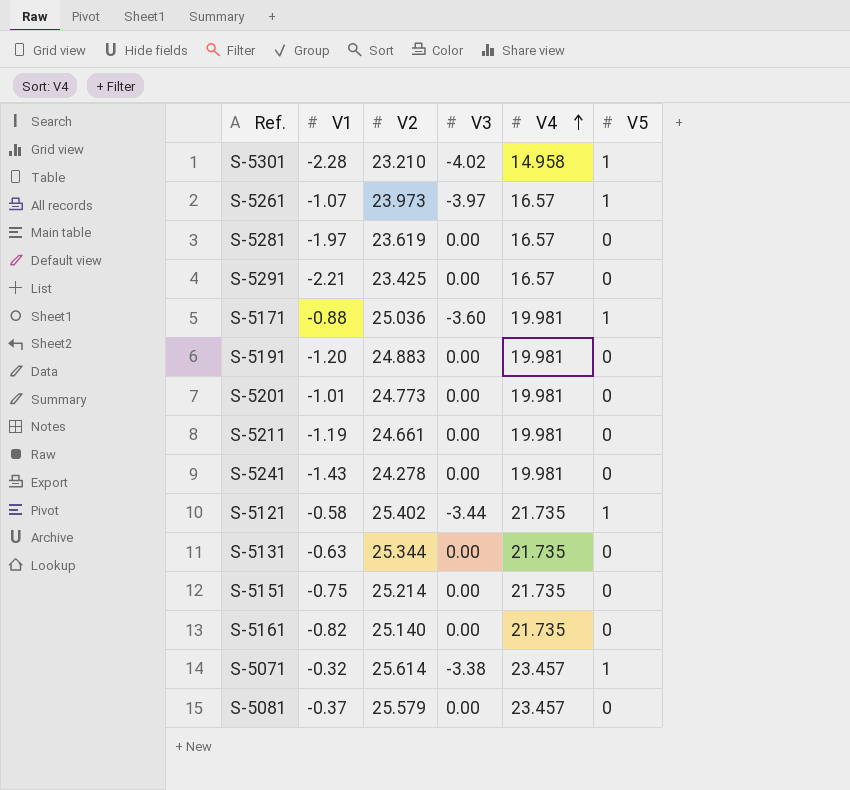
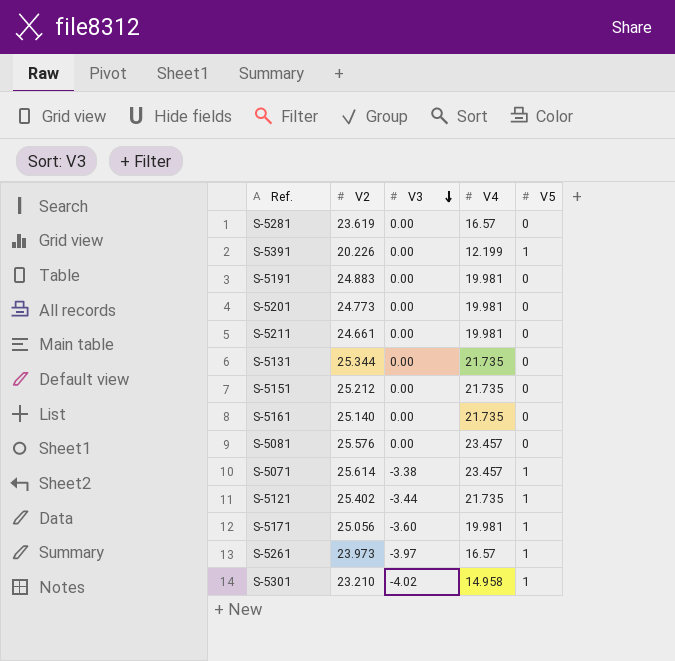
row order: V4 ascending -> V3 descending
column V1 | position: 2 -> none
row S-5291: -2.21 | 23.425 | 0.00 | 16.57 | 0 -> none
row S-5241: -1.43 | 24.278 | 0.00 | 19.981 | 0 -> none
row S-5391: none -> 20.226 | 0.00 | 12.199 | 1
S-5151 | V2: 25.214 -> 25.212
S-5081 | V2: 25.579 -> 25.576
S-5171 | V2: 25.036 -> 25.056

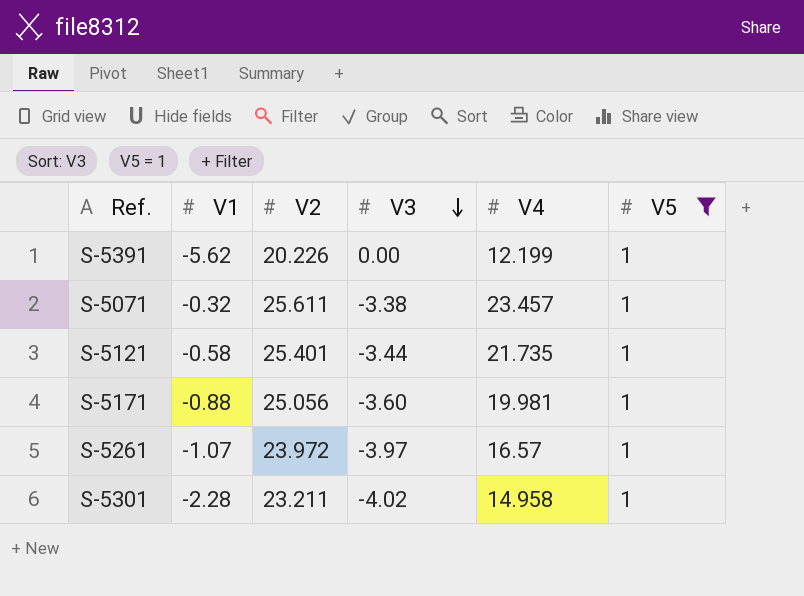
filter: none -> V5 = 1
column V1 | position: none -> 2
S-5071 | V2: 25.614 -> 25.611
S-5121 | V2: 25.402 -> 25.401
S-5261 | V2: 23.973 -> 23.972
S-5301 | V2: 23.210 -> 23.211

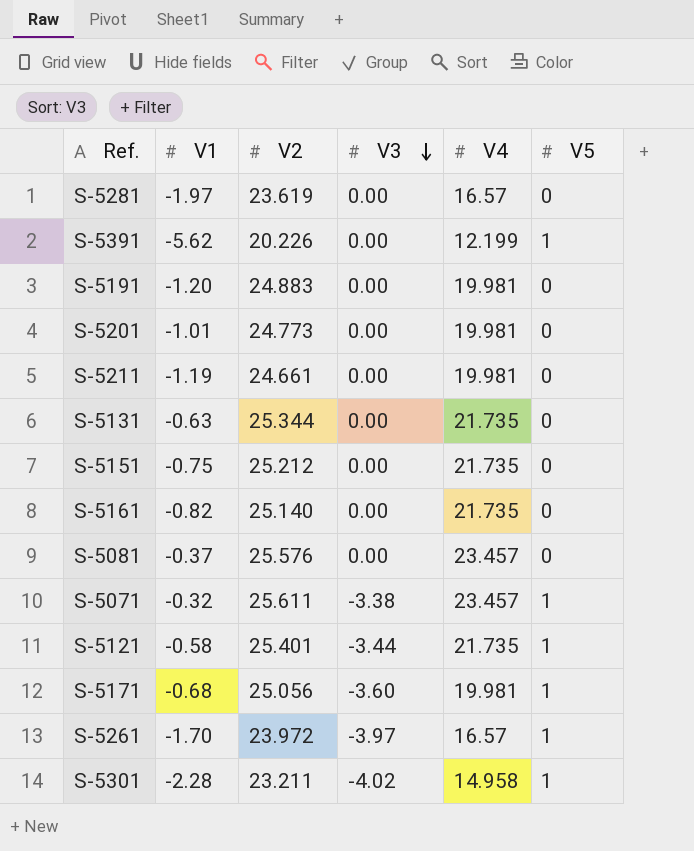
filter: V5 = 1 -> none
S-5171 | V1: -0.88 -> -0.68
S-5261 | V1: -1.07 -> -1.70

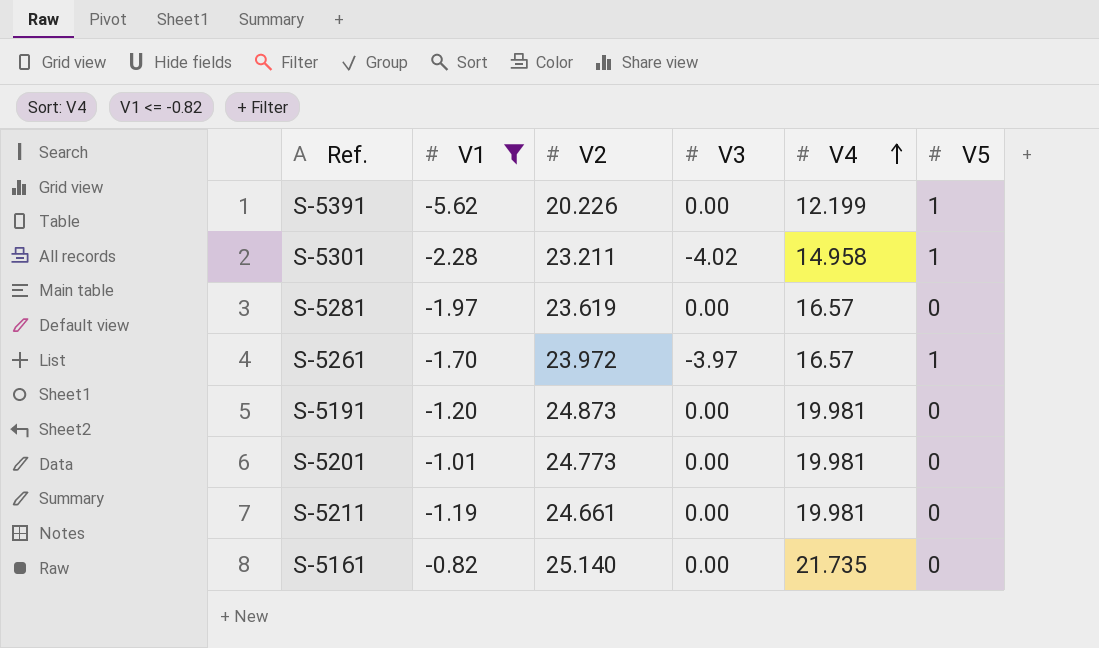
filter: none -> V1 <= -0.82
row order: V3 descending -> V4 ascending
S-5191 | V2: 24.883 -> 24.873

